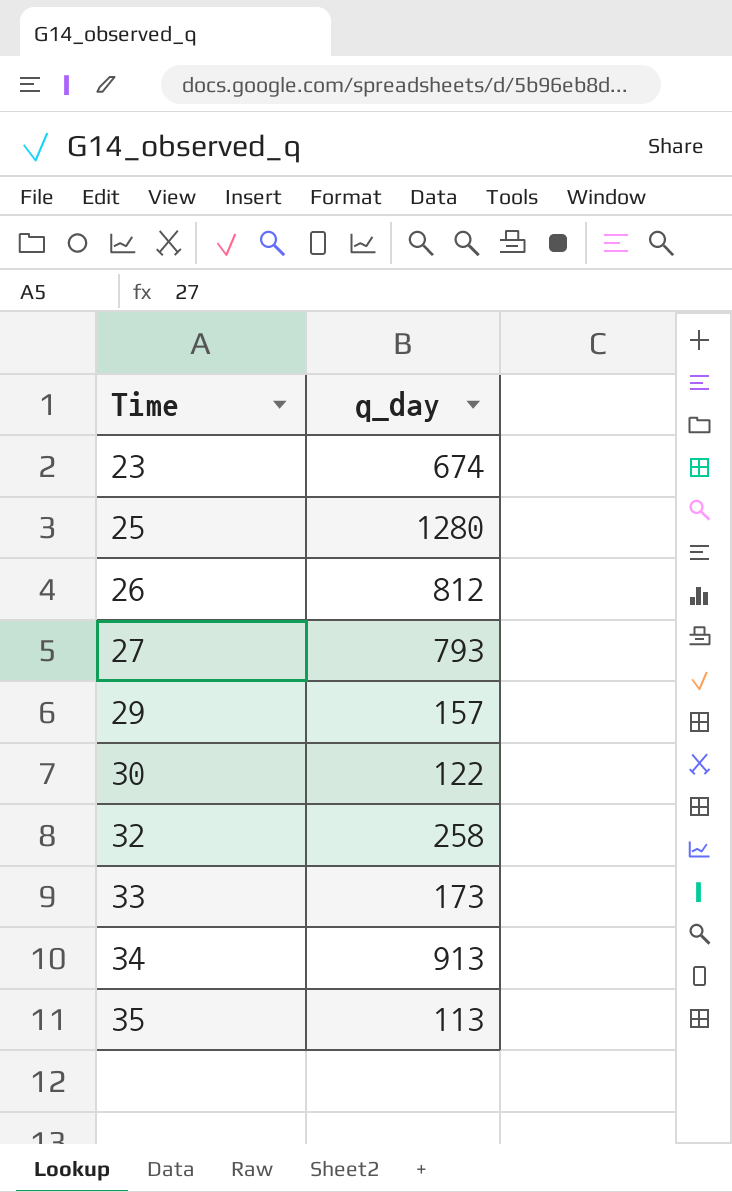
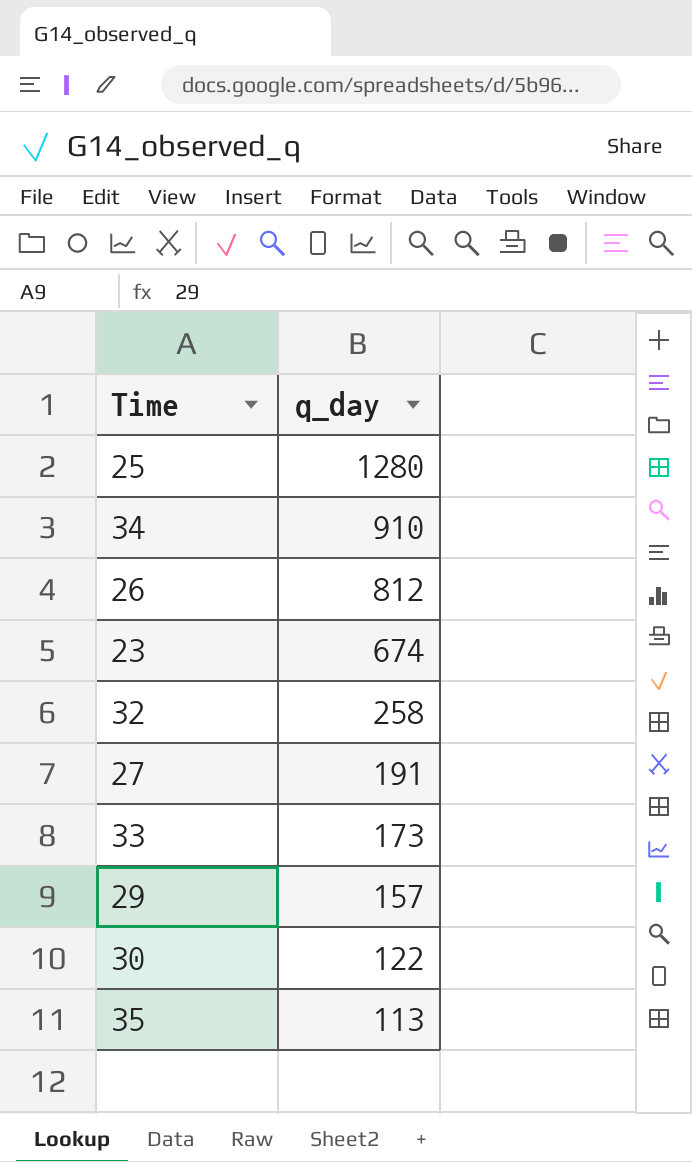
row order: Time ascending -> q_day descending
34 | q_day: 913 -> 910
27 | q_day: 793 -> 191

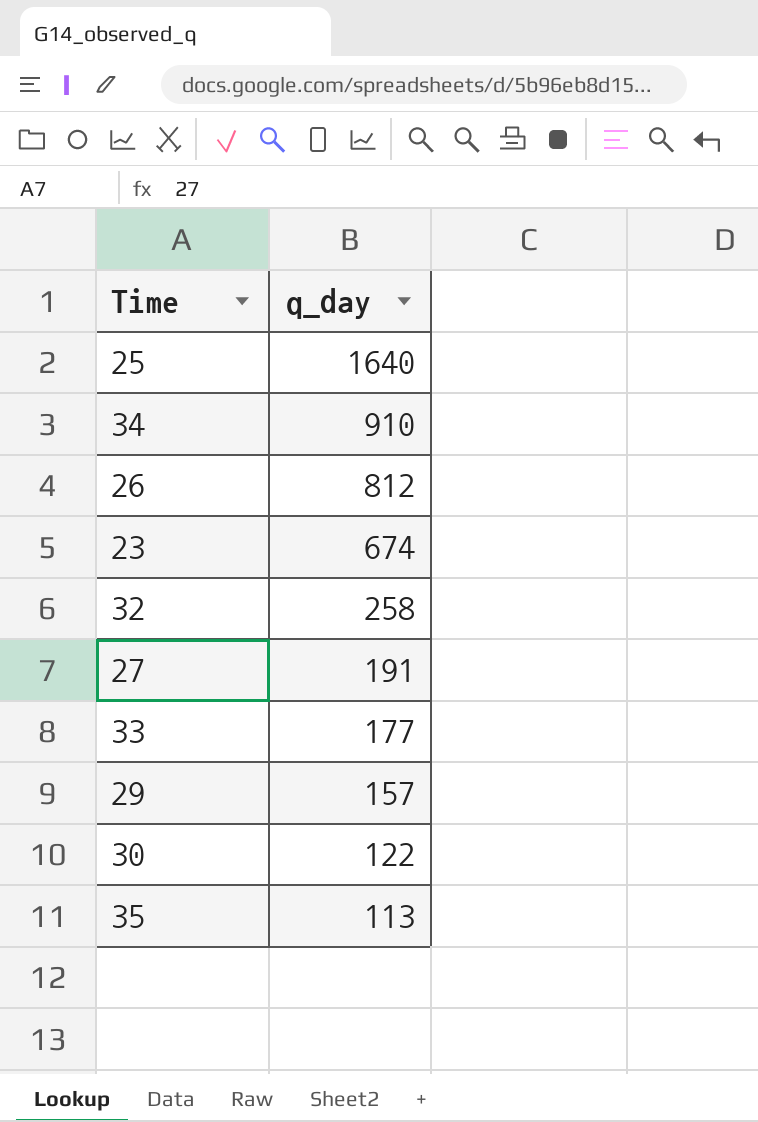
25 | q_day: 1280 -> 1640
33 | q_day: 173 -> 177

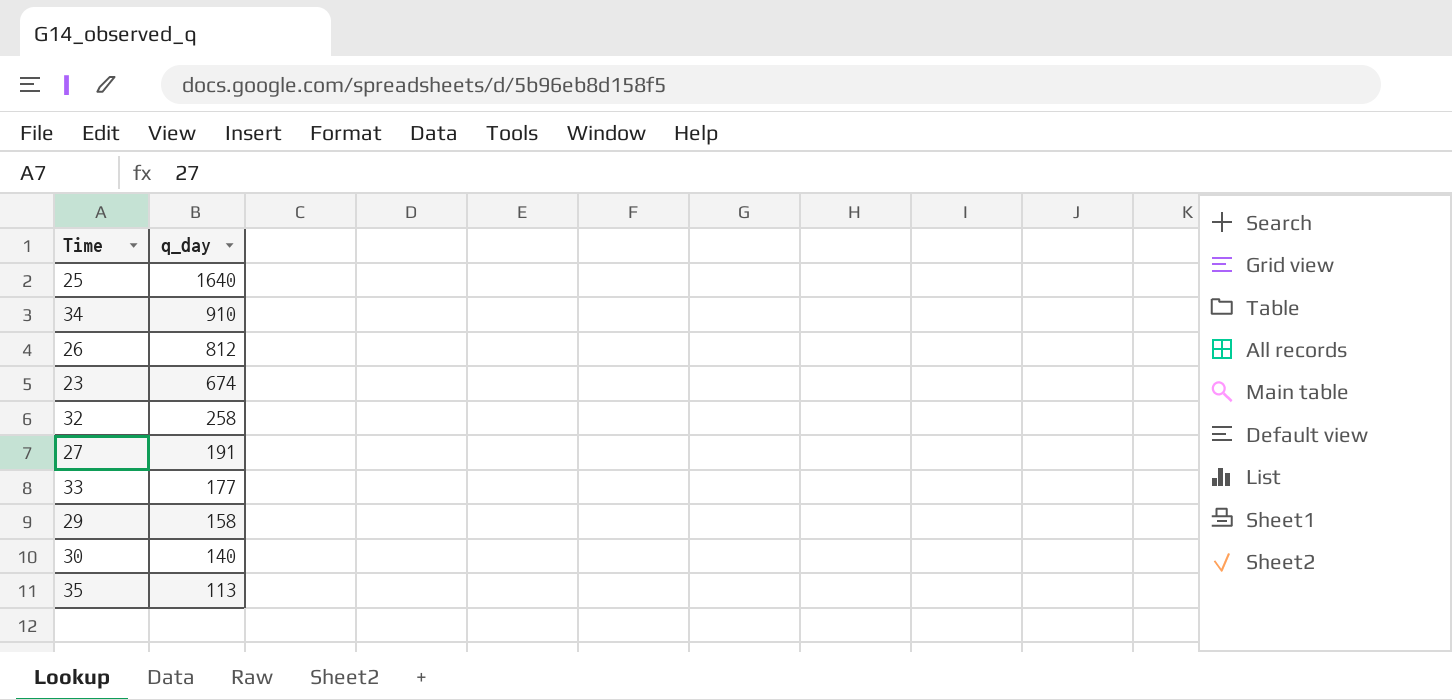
29 | q_day: 157 -> 158
30 | q_day: 122 -> 140

